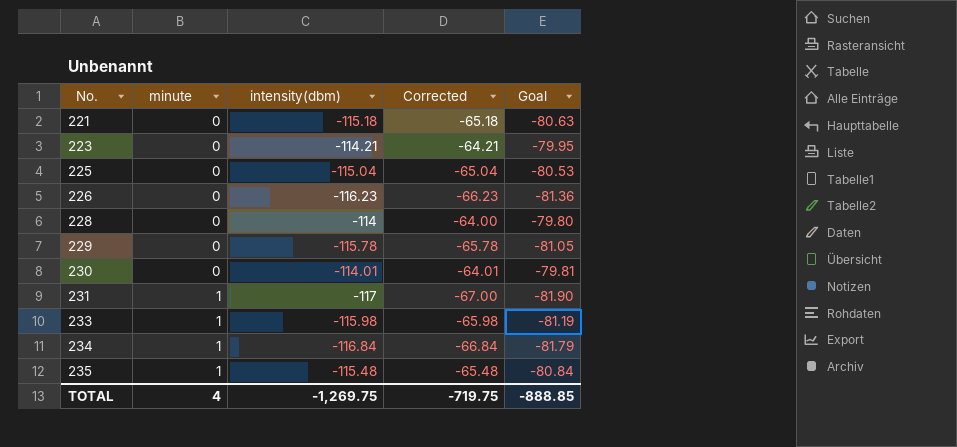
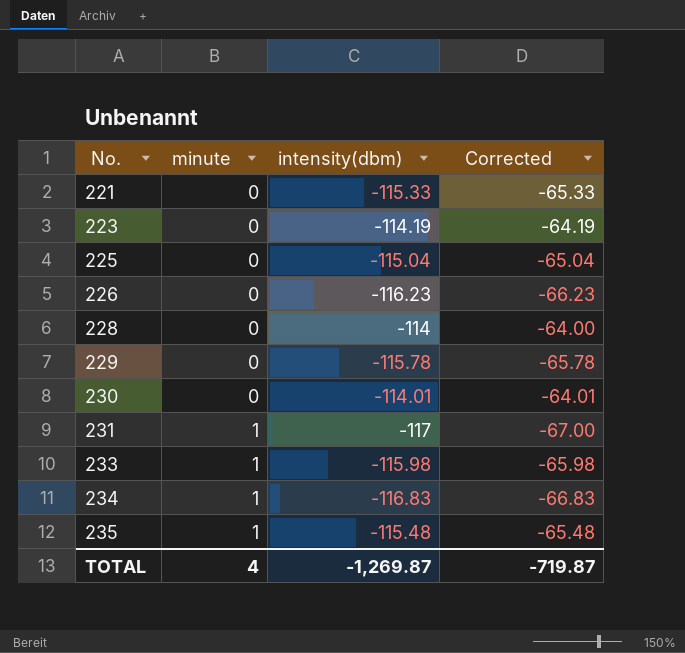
column Goal | formula: [intensity(dbm)] * 0.7 -> none
221 | intensity(dbm): -115.18 -> -115.33
221 | Corrected: -65.18 -> -65.33
223 | intensity(dbm): -114.21 -> -114.19
223 | Corrected: -64.21 -> -64.19
234 | intensity(dbm): -116.84 -> -116.83
234 | Corrected: -66.84 -> -66.83
TOTAL | intensity(dbm): -1,269.75 -> -1,269.87
TOTAL | Corrected: -719.75 -> -719.87

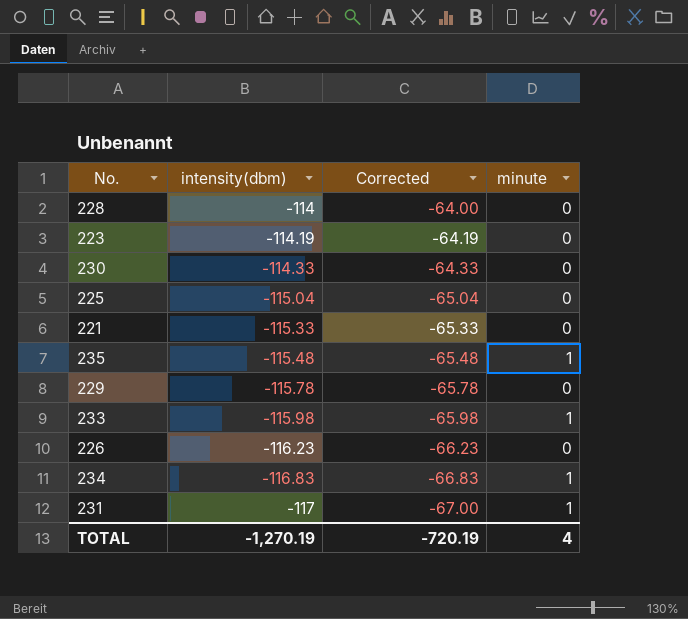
row order: No. ascending -> intensity(dbm) descending
column minute | position: 2 -> 4
230 | intensity(dbm): -114.01 -> -114.33
230 | Corrected: -64.01 -> -64.33
TOTAL | intensity(dbm): -1,269.87 -> -1,270.19
TOTAL | Corrected: -719.87 -> -720.19

